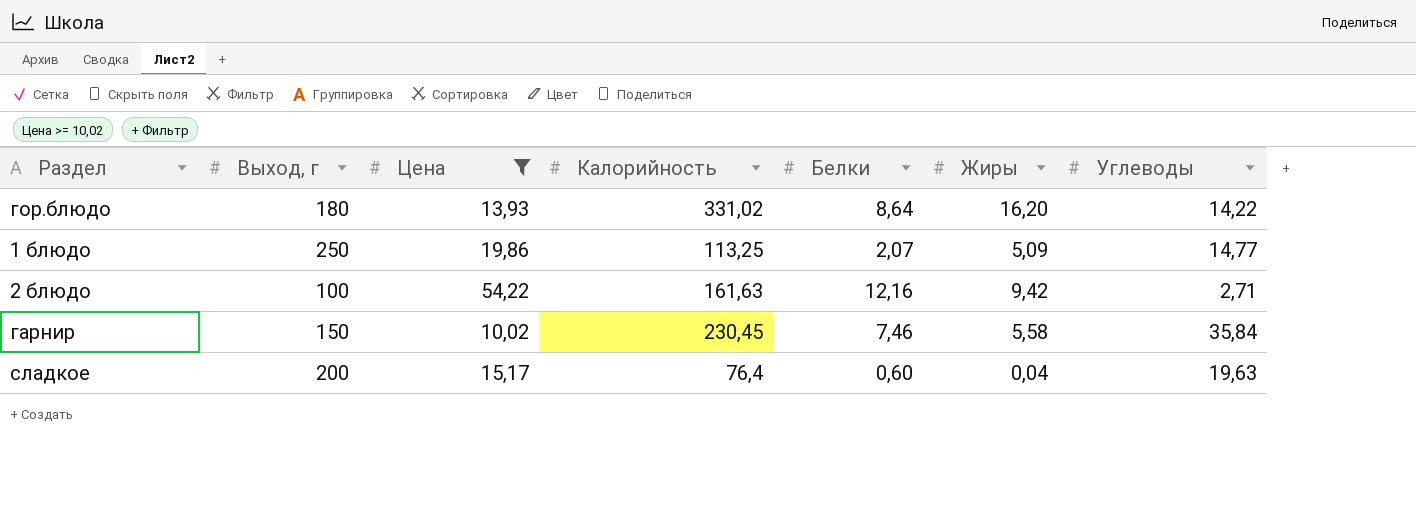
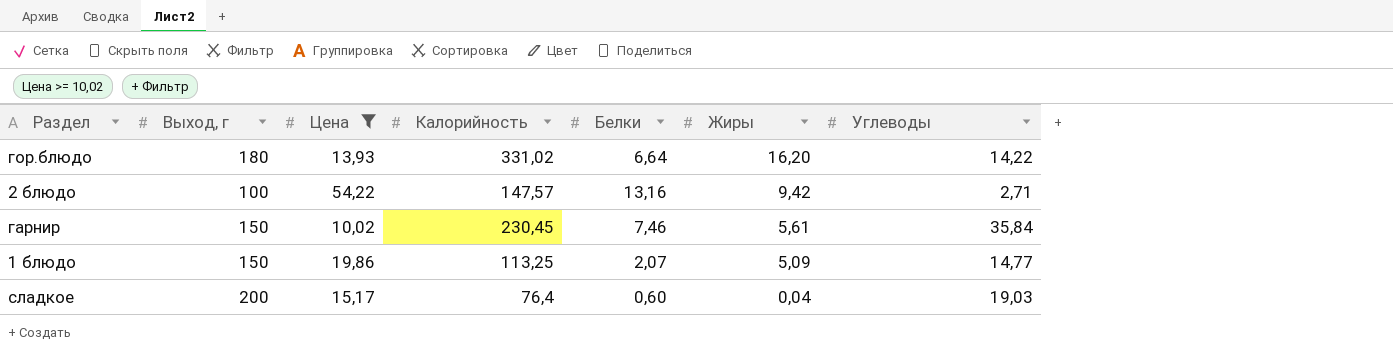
row order: none -> Жиры descending
гор.блюдо | Белки: 8,64 -> 6,64
2 блюдо | Калорийность: 161,63 -> 147,57
2 блюдо | Белки: 12,16 -> 13,16
гарнир | Жиры: 5,58 -> 5,61
1 блюдо | Выход, г: 250 -> 150
сладкое | Углеводы: 19,63 -> 19,03

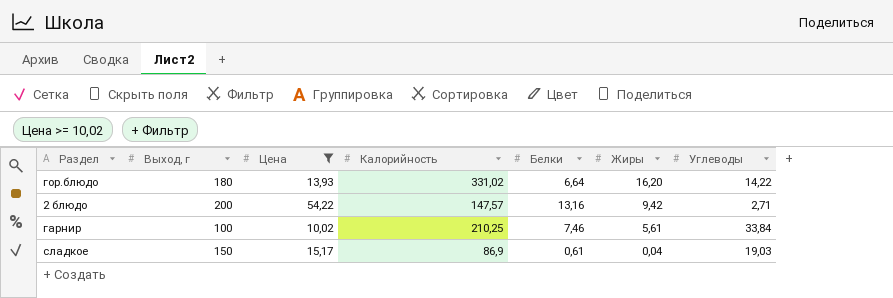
row 1 блюдо: 150 | 19,86 | 113,25 | 2,07 | 5,09 | 14,77 -> none
2 блюдо | Выход, г: 100 -> 200
гарнир | Выход, г: 150 -> 100
гарнир | Калорийность: 230,45 -> 210,25
гарнир | Углеводы: 35,84 -> 33,84
сладкое | Выход, г: 200 -> 150
сладкое | Калорийность: 76,4 -> 86,9
сладкое | Белки: 0,60 -> 0,61

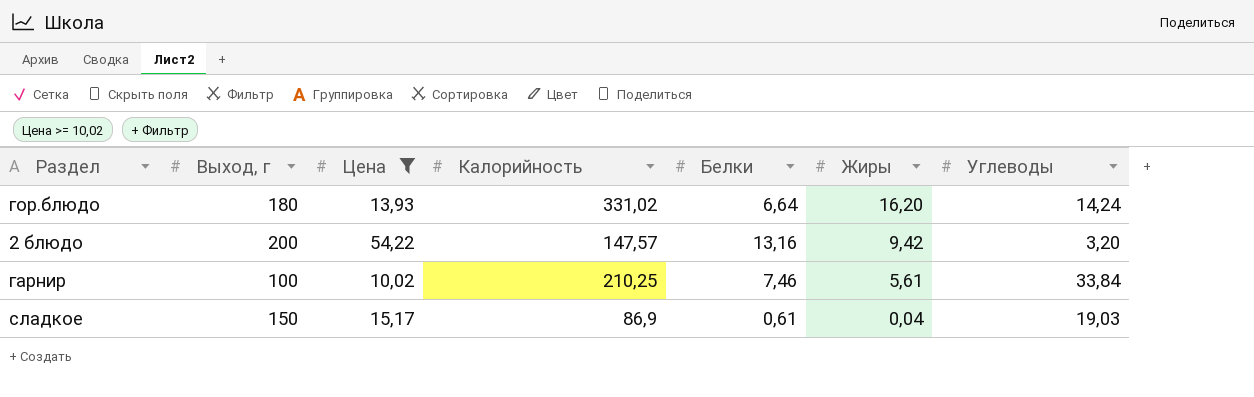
гор.блюдо | Углеводы: 14,22 -> 14,24
2 блюдо | Углеводы: 2,71 -> 3,20

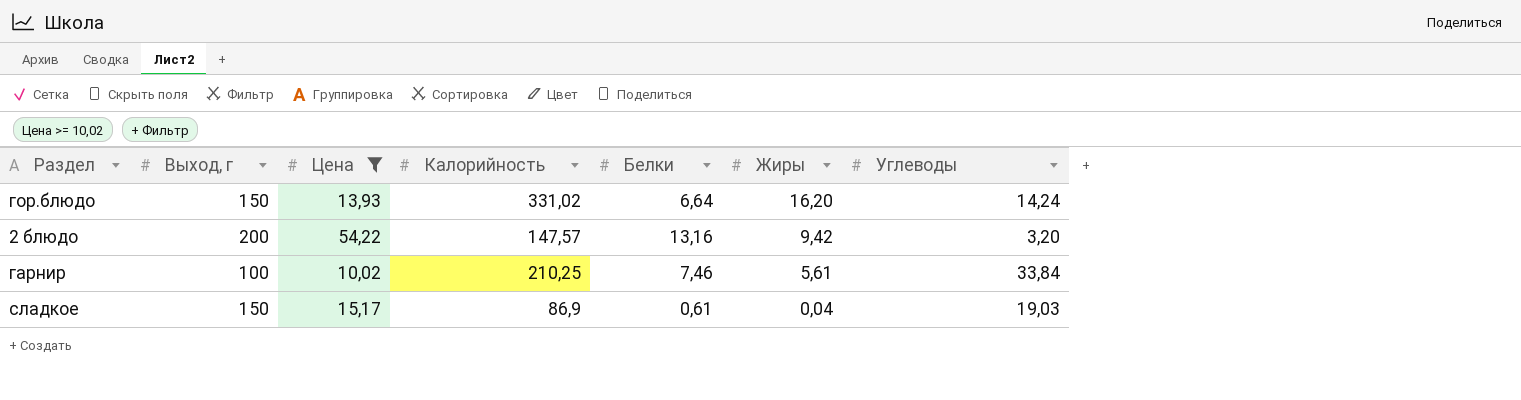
гор.блюдо | Выход, г: 180 -> 150

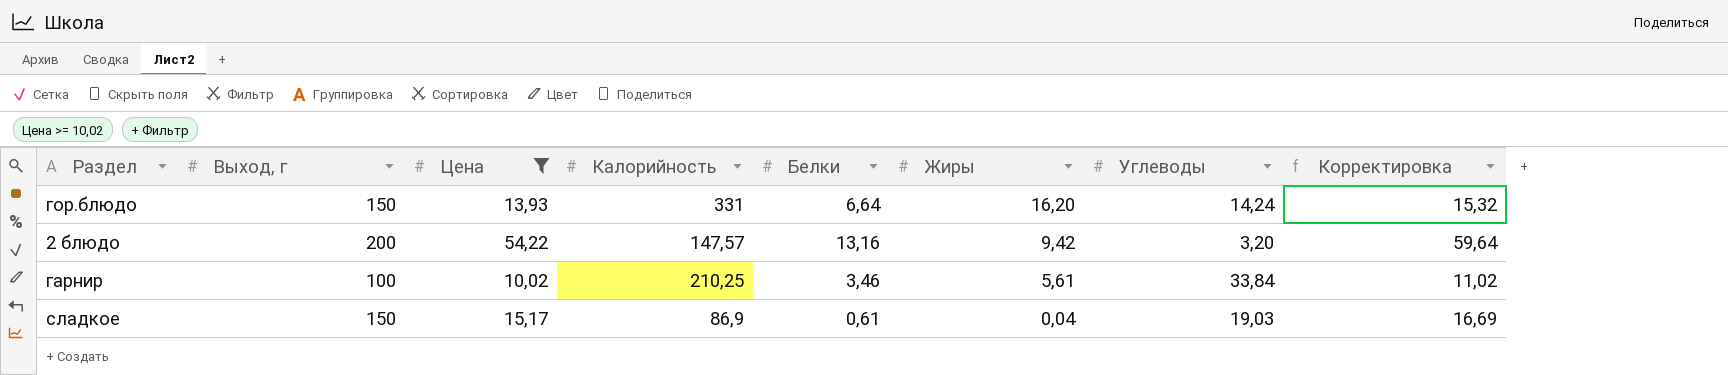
column Корректировка | formula: none -> [Цена] * 1,1
гор.блюдо | Калорийность: 331,02 -> 331
гарнир | Белки: 7,46 -> 3,46

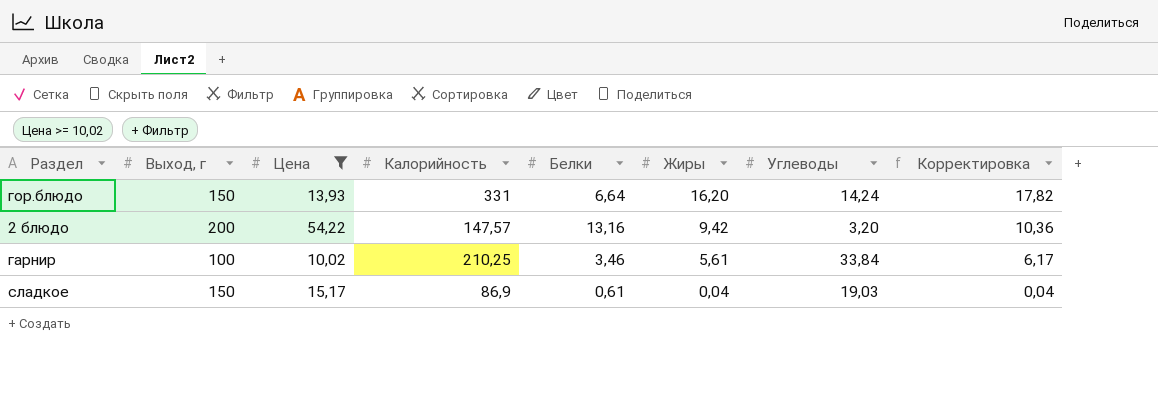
column Корректировка | formula: [Цена] * 1,1 -> [Жиры] * 1,1

